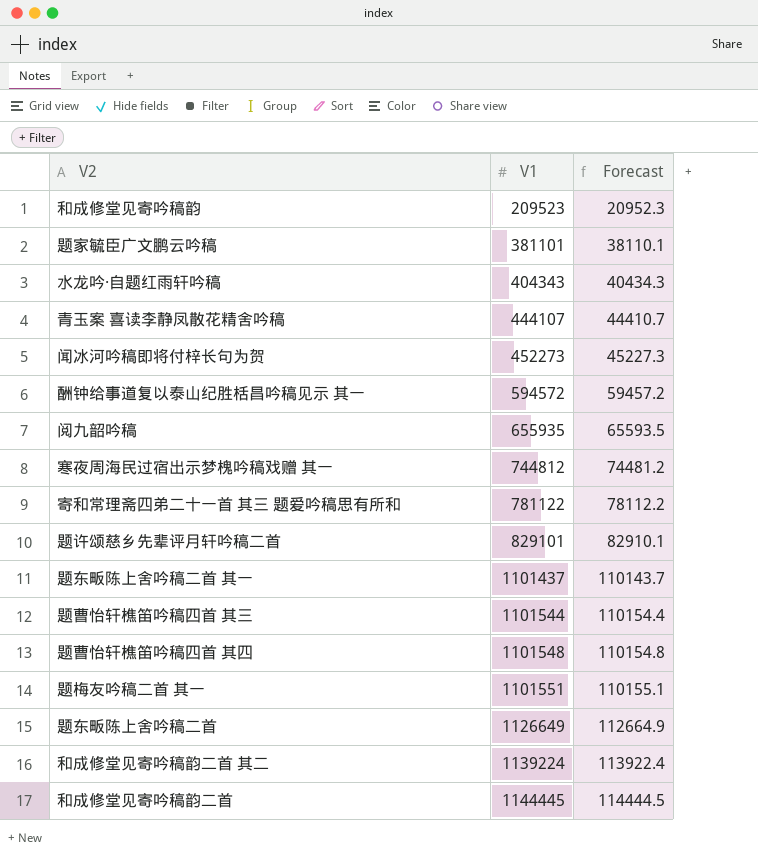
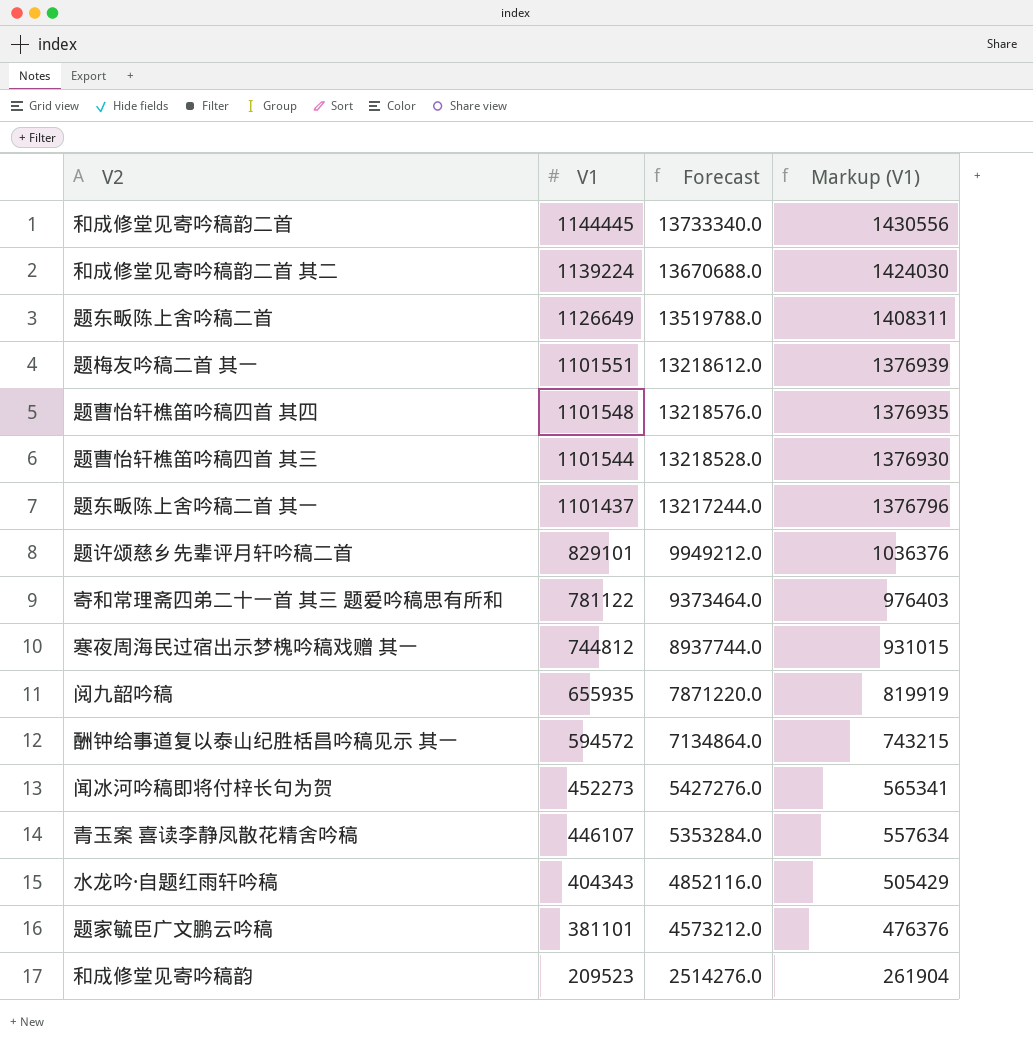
row order: V1 ascending -> V1 descending
column Forecast | formula: [V1] * 0.1 -> [V1] * 12
column Markup (V1) | formula: none -> [V1] * 1.25
青玉案 喜读李静凤散花精舍吟稿 | V1: 444107 -> 446107

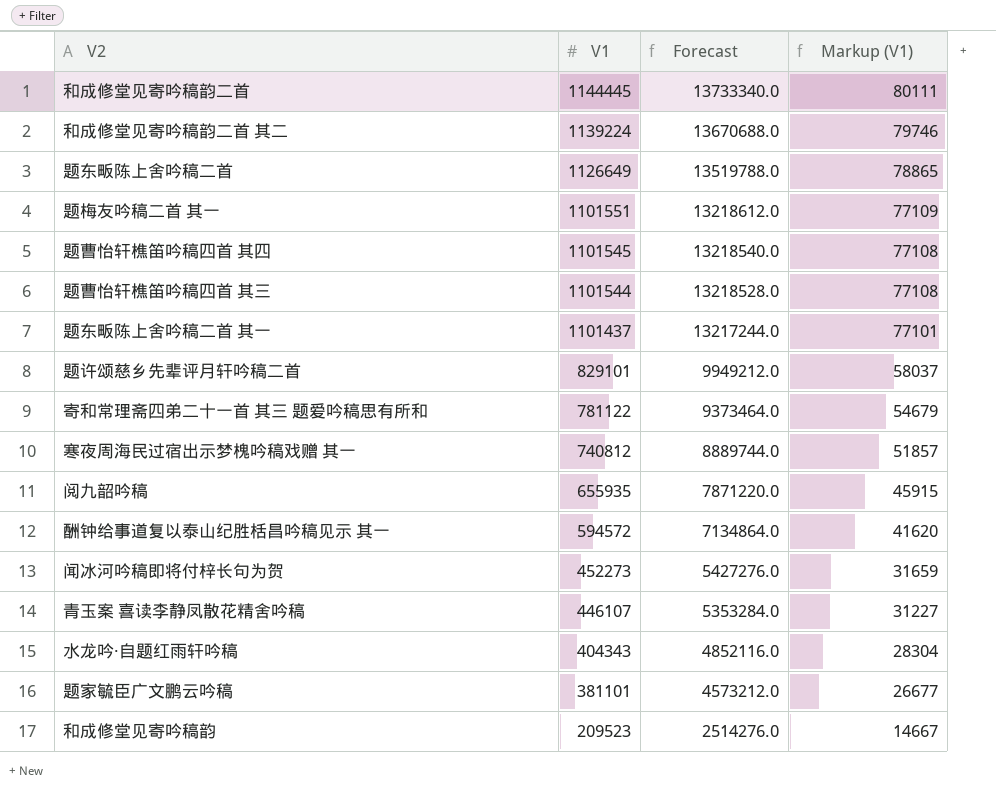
column Markup (V1) | formula: [V1] * 1.25 -> [V1] * 0.07
题曹怡轩樵笛吟稿四首 其四 | V1: 1101548 -> 1101545
题曹怡轩樵笛吟稿四首 其四 | Forecast: 13218576.0 -> 13218540.0
寒夜周海民过宿出示梦槐吟稿戏赠 其一 | V1: 744812 -> 740812
寒夜周海民过宿出示梦槐吟稿戏赠 其一 | Forecast: 8937744.0 -> 8889744.0

